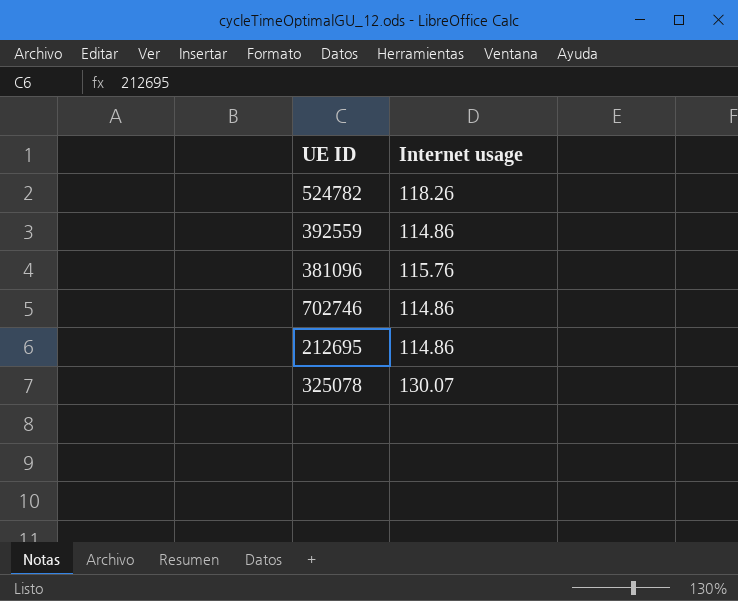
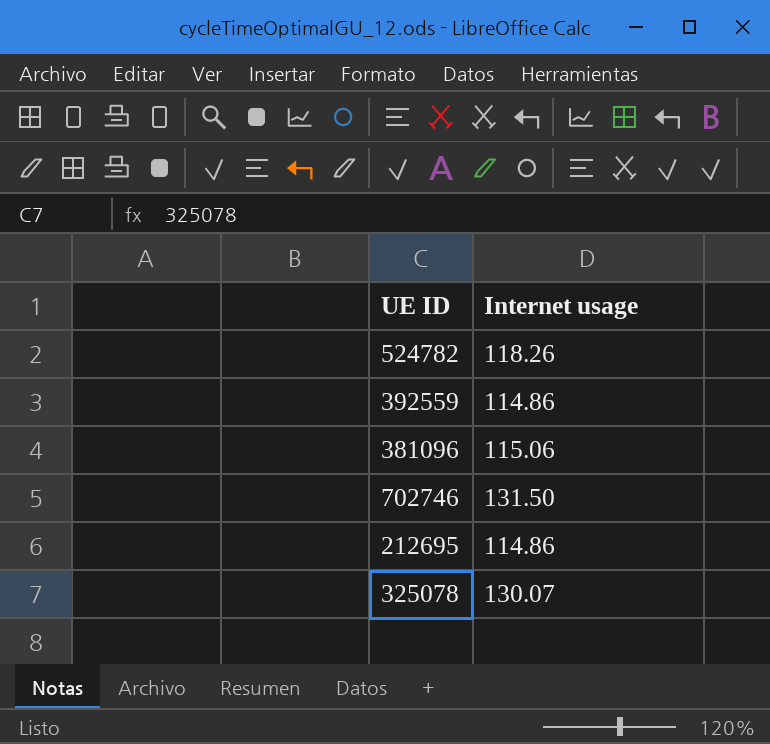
381096 | Internet usage: 115.76 -> 115.06
702746 | Internet usage: 114.86 -> 131.50

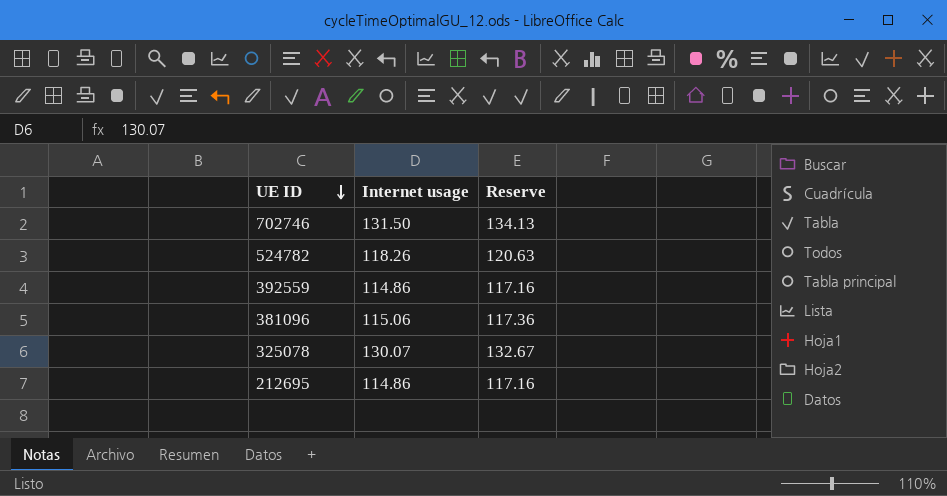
row order: none -> UE ID descending
column Reserve | formula: none -> [Internet usage] * 1.02

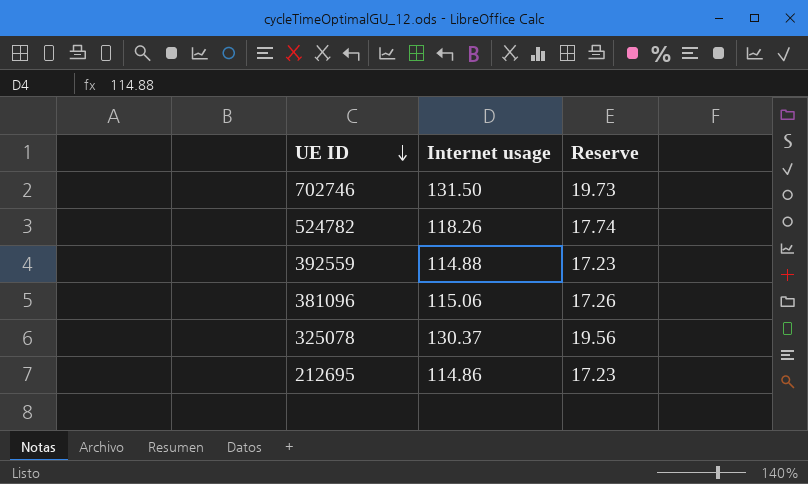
column Reserve | formula: [Internet usage] * 1.02 -> [Internet usage] * 0.15
392559 | Internet usage: 114.86 -> 114.88
325078 | Internet usage: 130.07 -> 130.37

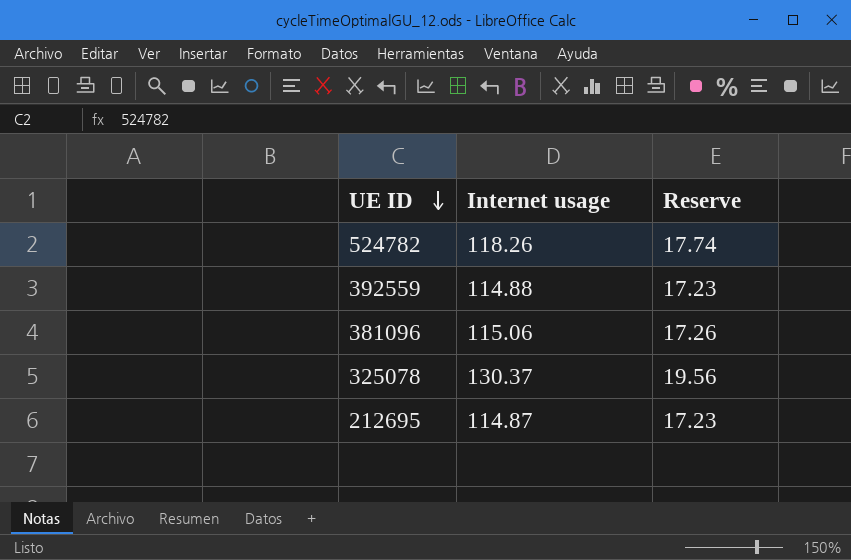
row 702746: 131.50 | 19.73 -> none
212695 | Internet usage: 114.86 -> 114.87

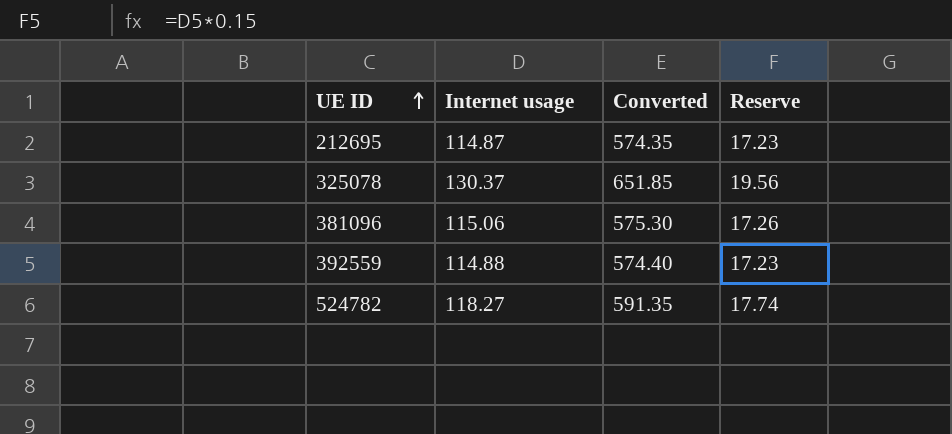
row order: UE ID descending -> UE ID ascending
column Converted | formula: none -> [Internet usage] * 5
524782 | Internet usage: 118.26 -> 118.27

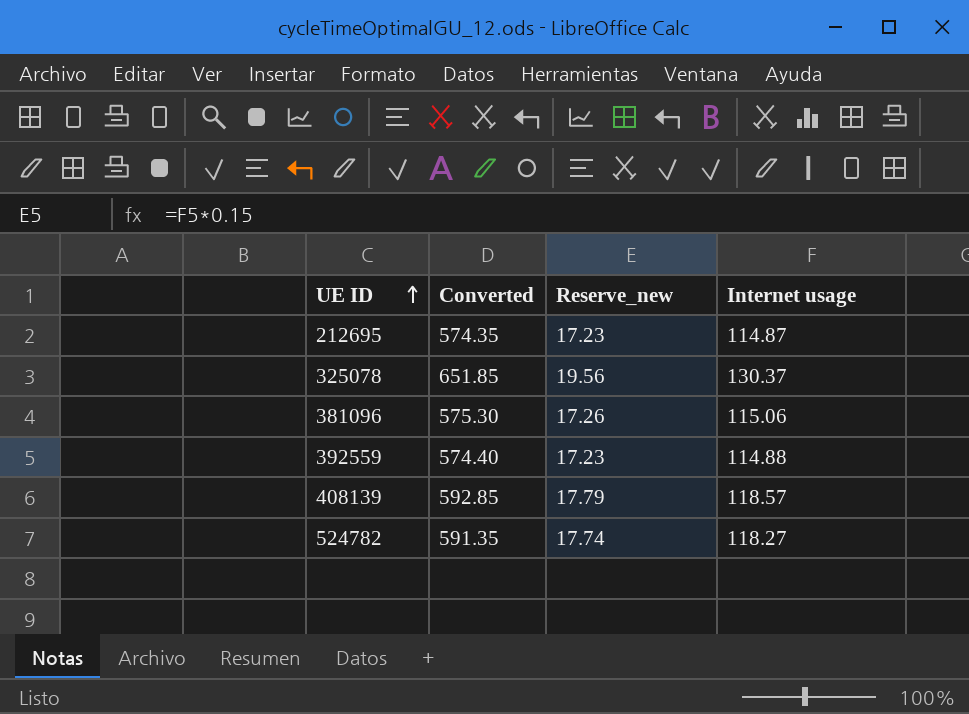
column name: Reserve -> Reserve_new
column Internet usage | position: 2 -> 4
row 408139: none -> 592.85 | 17.79 | 118.57

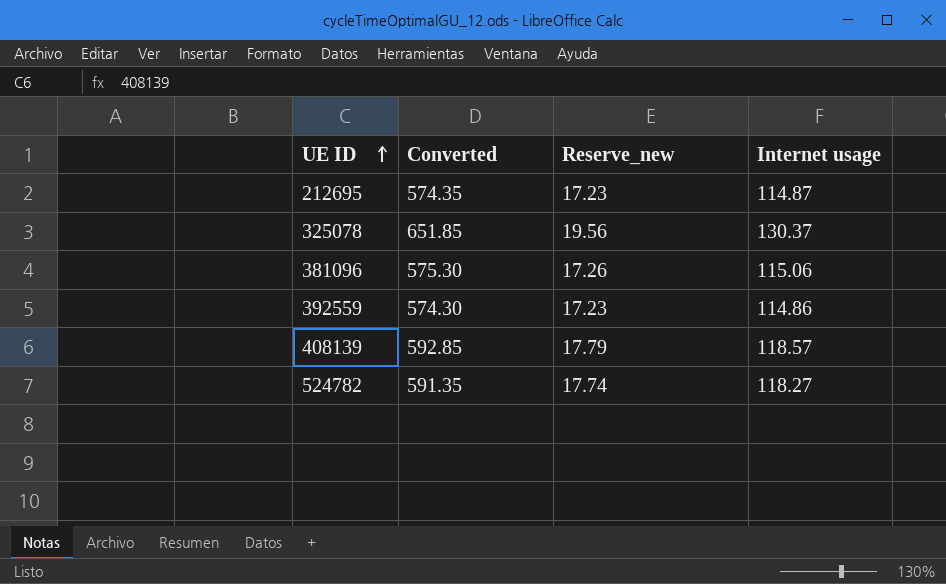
392559 | Converted: 574.40 -> 574.30
392559 | Internet usage: 114.88 -> 114.86

